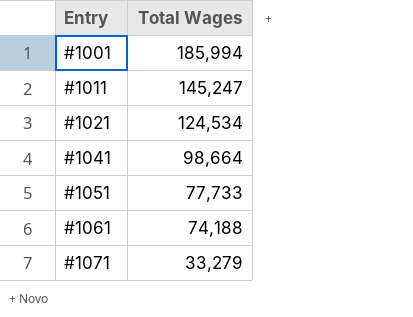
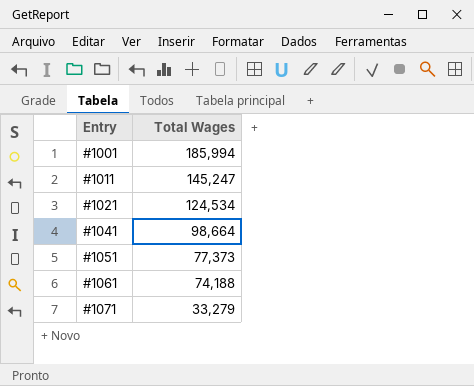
#1051 | Total Wages: 77,733 -> 77,373

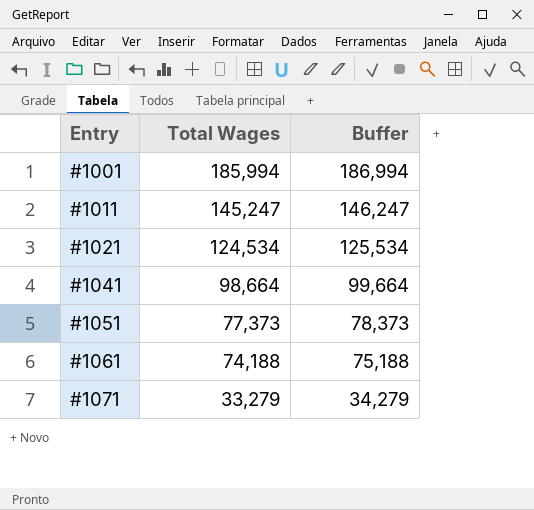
column Buffer | formula: none -> [Total Wages] + 1000

